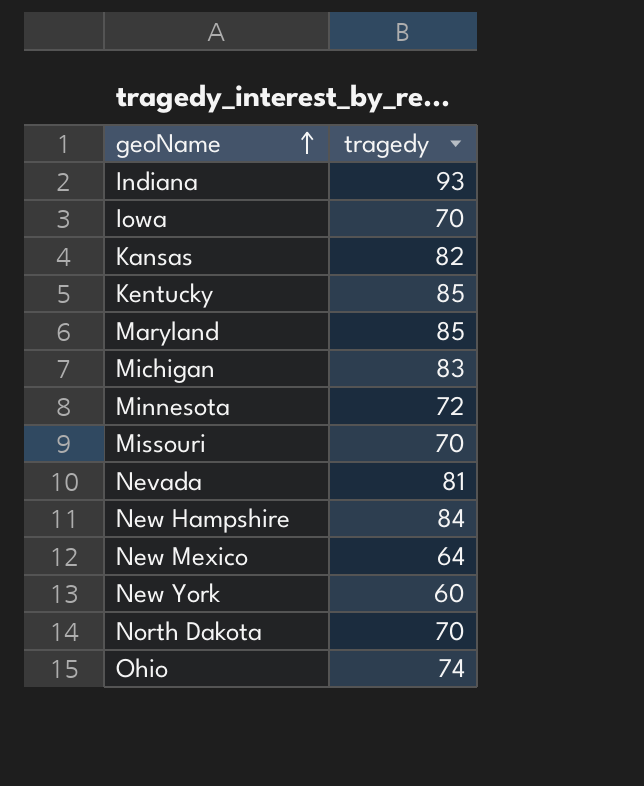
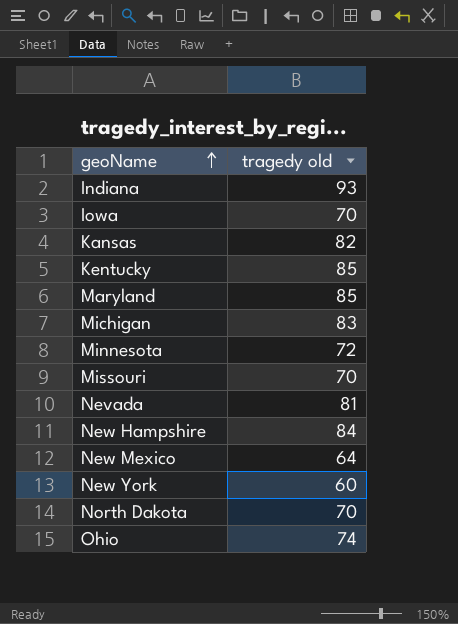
column name: tragedy -> tragedy old

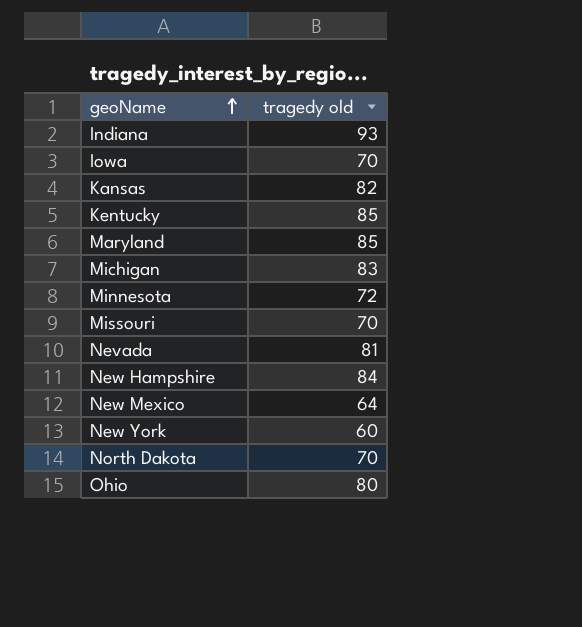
Ohio | tragedy old: 74 -> 80

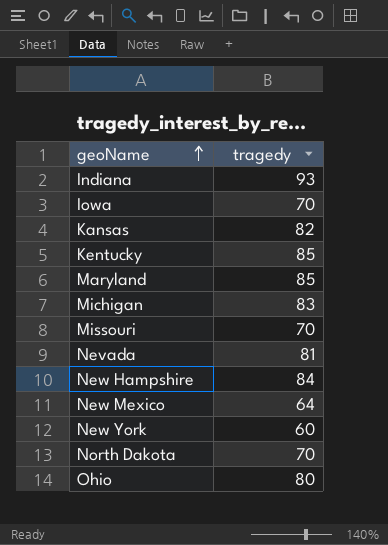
column name: tragedy old -> tragedy
row Minnesota: 72 -> none

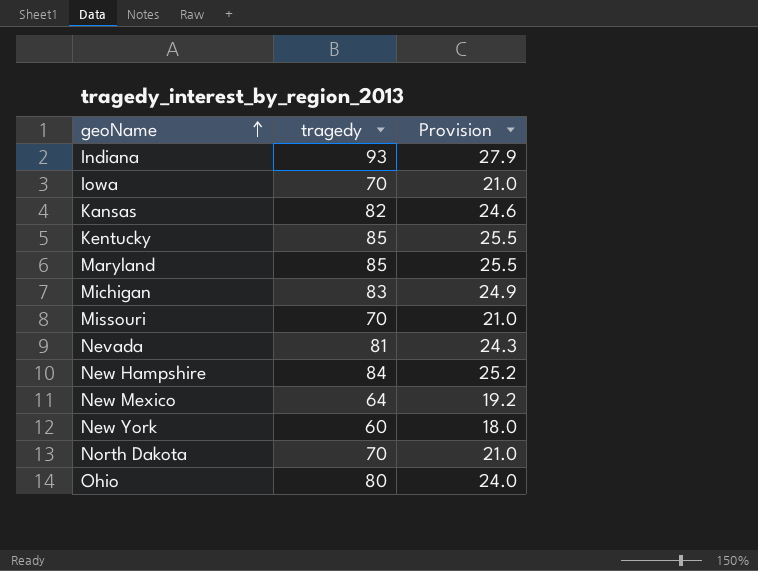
column Provision | formula: none -> [tragedy] * 0.3

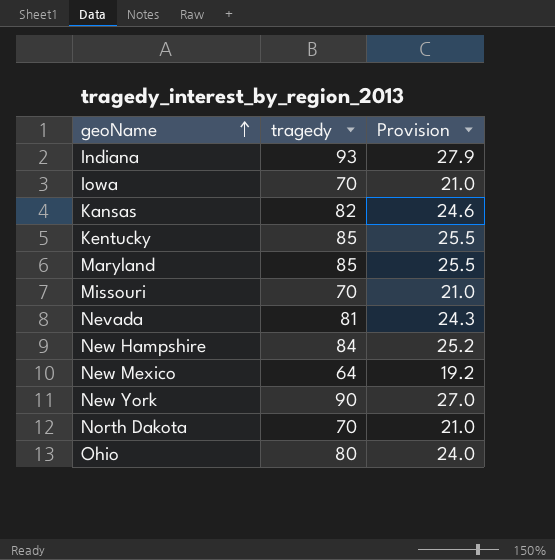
row Michigan: 83 | 24.9 -> none
New York | tragedy: 60 -> 90
New York | Provision: 18.0 -> 27.0

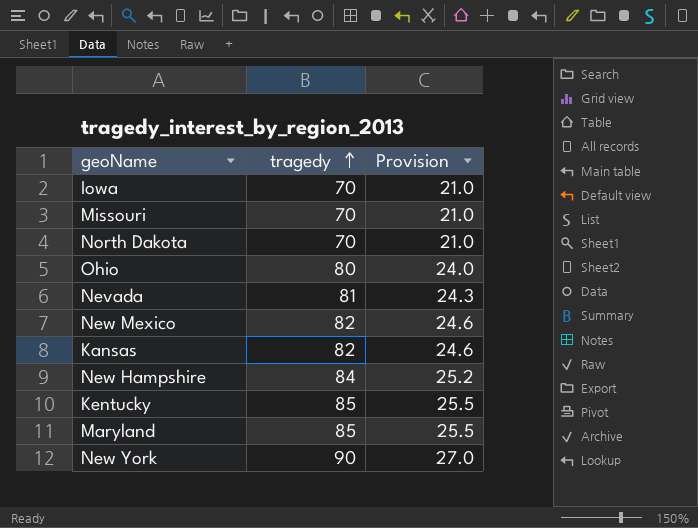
row order: geoName ascending -> tragedy ascending
row Indiana: 93 | 27.9 -> none
New Mexico | tragedy: 64 -> 82
New Mexico | Provision: 19.2 -> 24.6

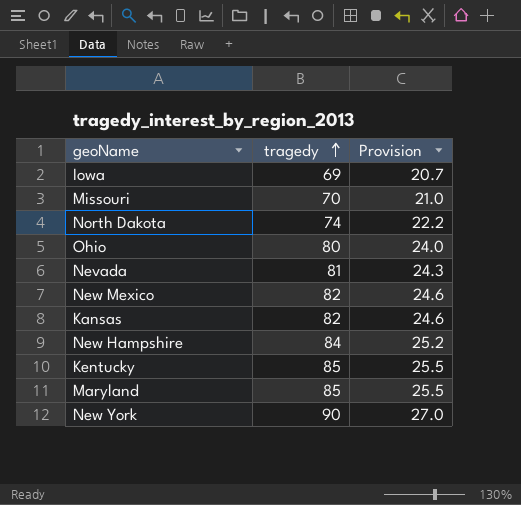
Iowa | tragedy: 70 -> 69
Iowa | Provision: 21.0 -> 20.7
North Dakota | tragedy: 70 -> 74
North Dakota | Provision: 21.0 -> 22.2

